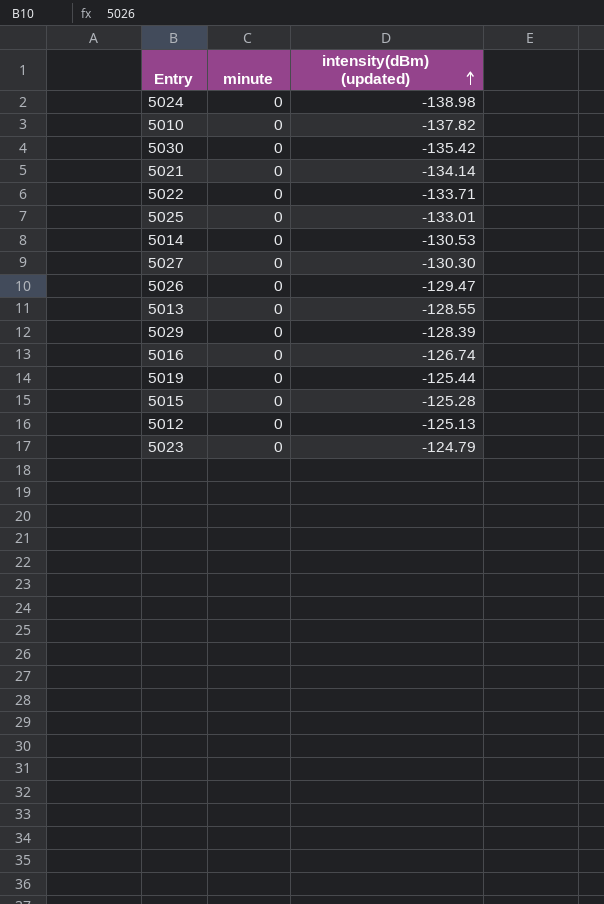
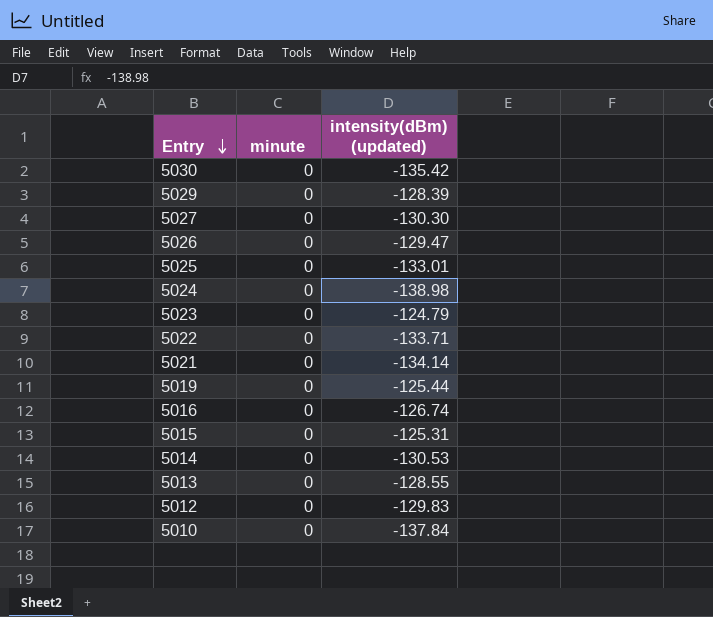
row order: intensity(dBm) (updated) ascending -> Entry descending
5015 | intensity(dBm) (updated): -125.28 -> -125.31
5012 | intensity(dBm) (updated): -125.13 -> -129.83
5010 | intensity(dBm) (updated): -137.82 -> -137.84

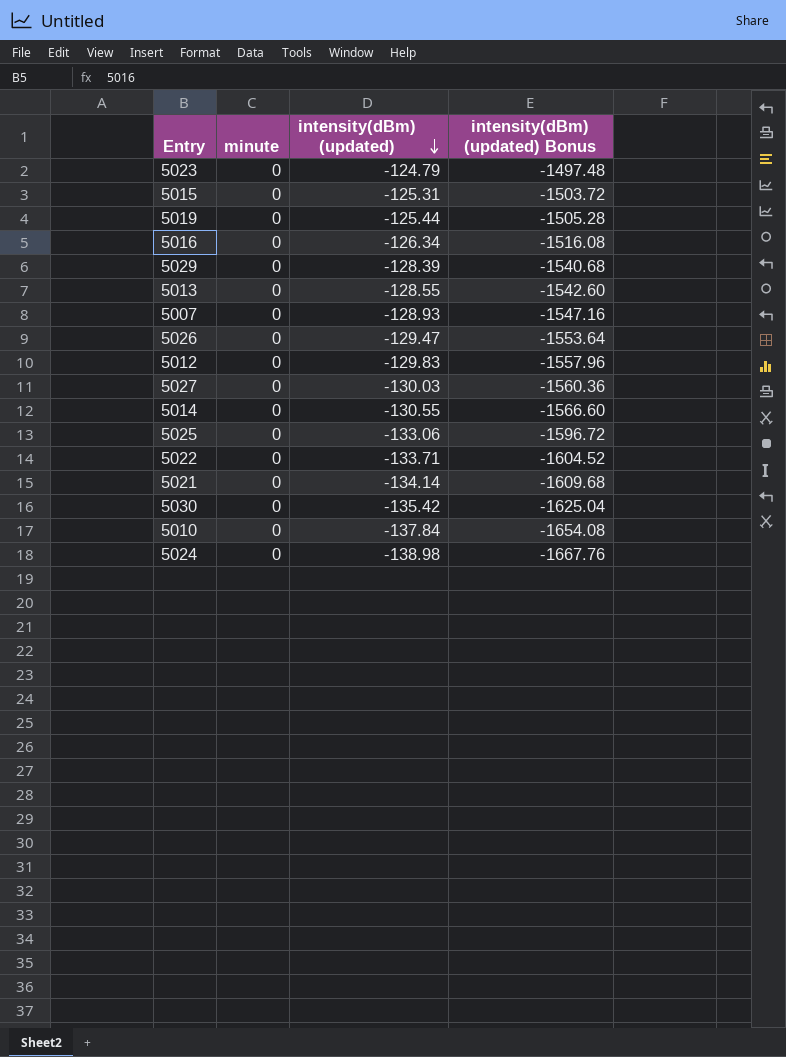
row order: Entry descending -> intensity(dBm) (updated) descending
column intensity(dBm) (updated) Bonus | formula: none -> [intensity(dBm) (updated)] * 12
5016 | intensity(dBm) (updated): -126.74 -> -126.34
row 5007: none -> 0 | -128.93 | -1547.16
5027 | intensity(dBm) (updated): -130.30 -> -130.03
5014 | intensity(dBm) (updated): -130.53 -> -130.55
5025 | intensity(dBm) (updated): -133.01 -> -133.06

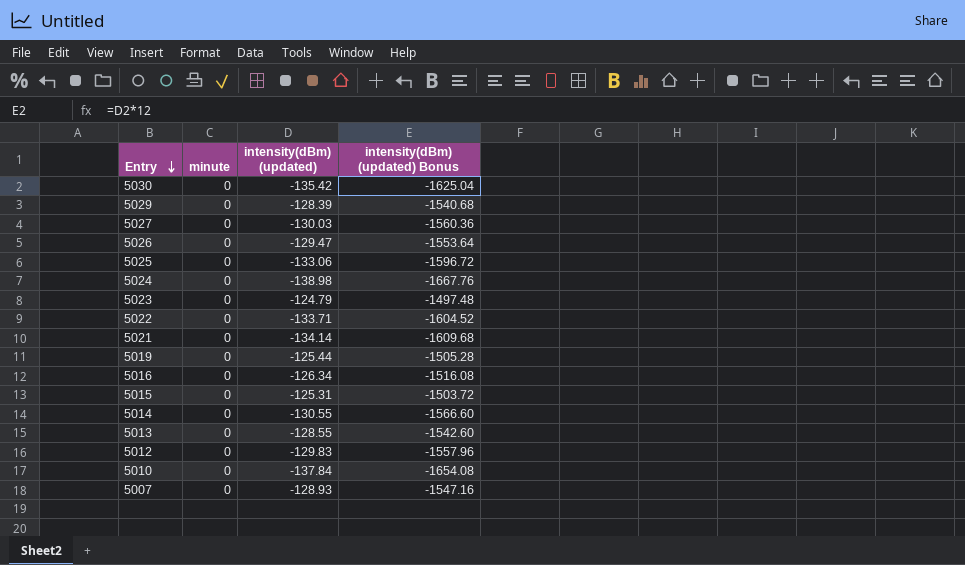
row order: intensity(dBm) (updated) descending -> Entry descending

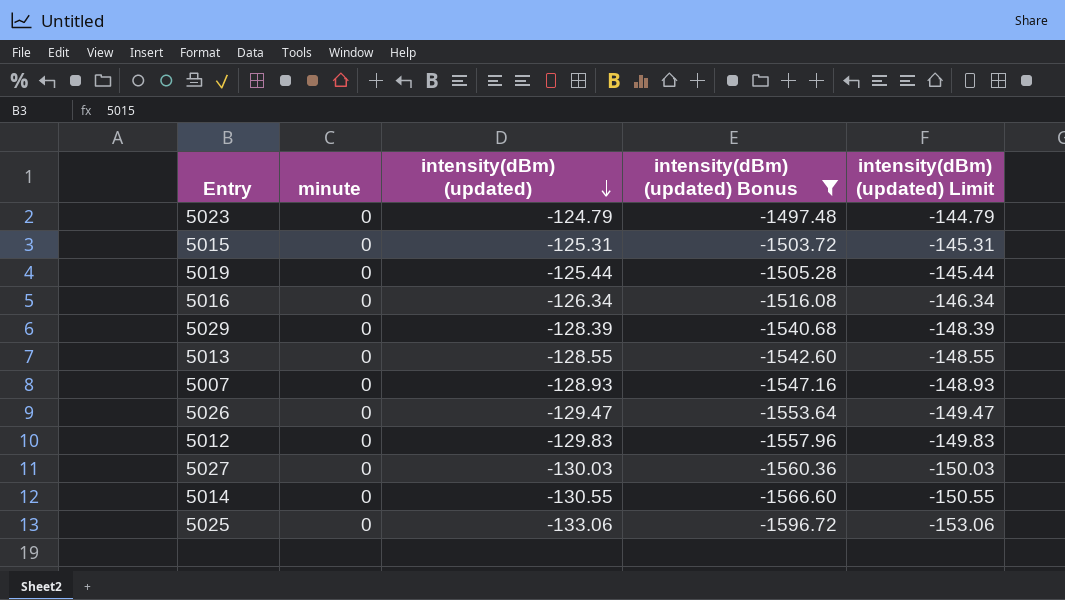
filter: none -> intensity(dBm) (updated) Bonus >= -1596.72
row order: Entry descending -> intensity(dBm) (updated) descending
column intensity(dBm) (updated) Limit | formula: none -> [intensity(dBm) (updated)] - 20

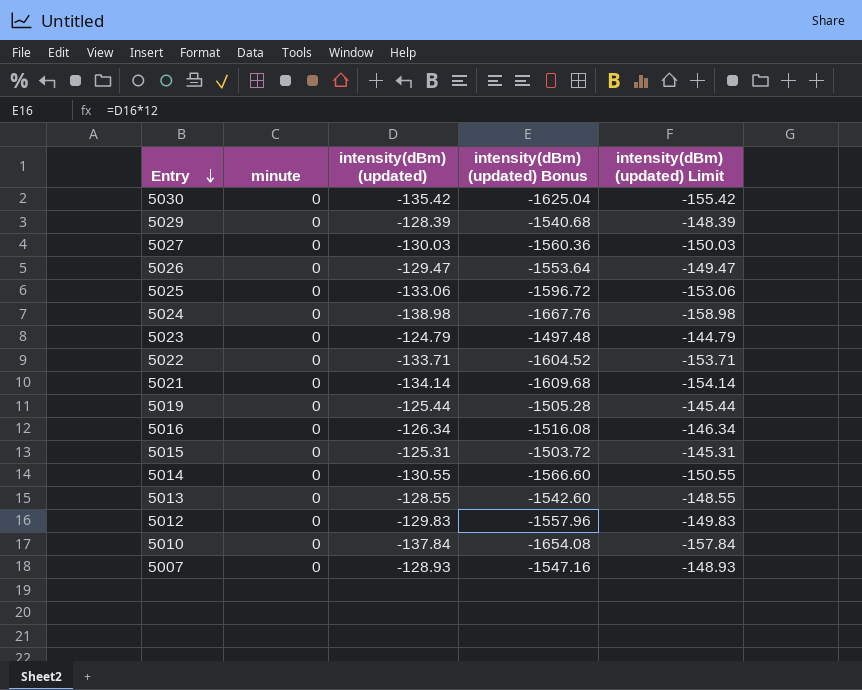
filter: intensity(dBm) (updated) Bonus >= -1596.72 -> none
row order: intensity(dBm) (updated) descending -> Entry descending

